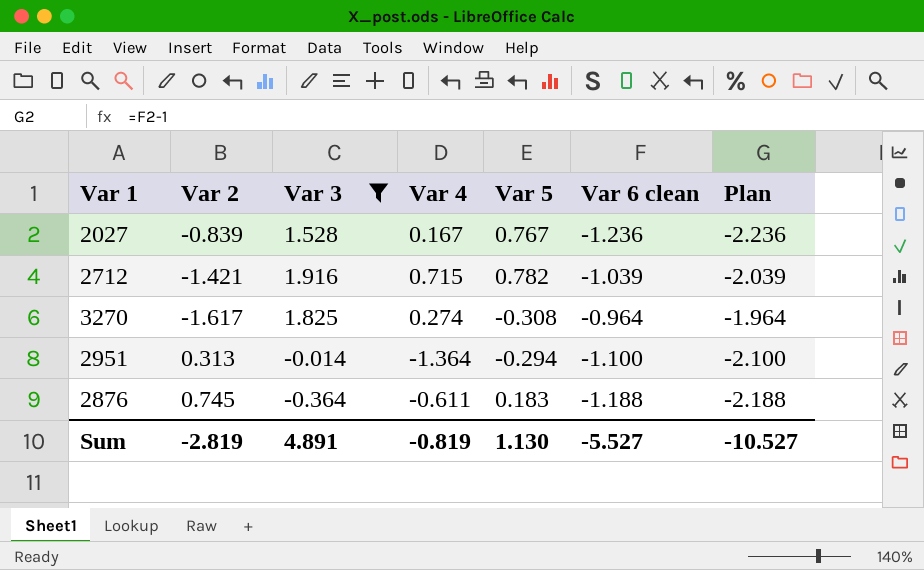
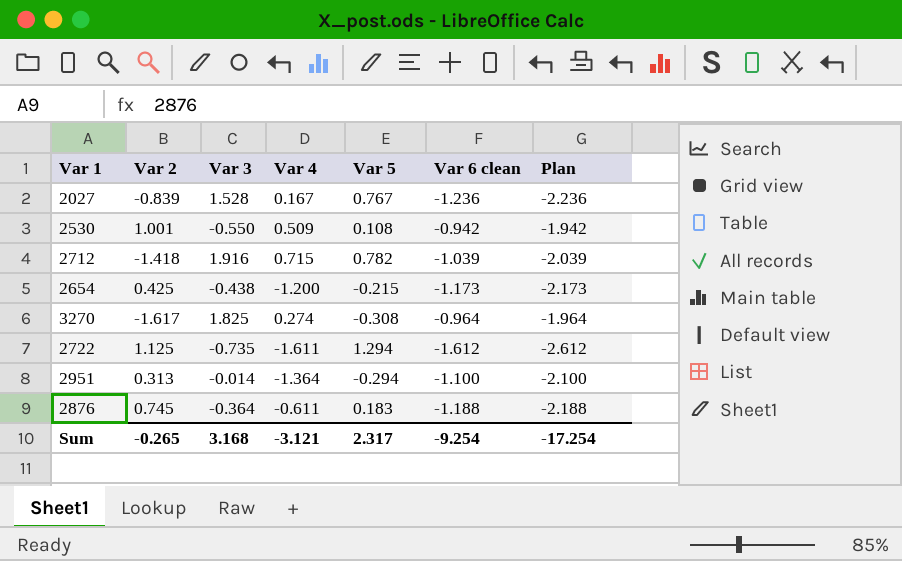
filter: Var 3 >= -0.364 -> none
2712 | Var 2: -1.421 -> -1.418
Sum | Var 2: -2.819 -> -0.265
Sum | Var 3: 4.891 -> 3.168
Sum | Var 4: -0.819 -> -3.121
Sum | Var 5: 1.130 -> 2.317
Sum | Var 6 clean: -5.527 -> -9.254
Sum | Plan: -10.527 -> -17.254

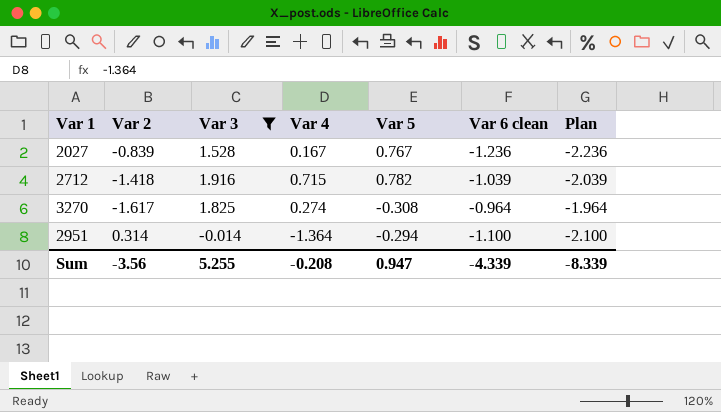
filter: none -> Var 3 >= -0.014
2951 | Var 2: 0.313 -> 0.314
Sum | Var 2: -0.265 -> -3.56
Sum | Var 3: 3.168 -> 5.255
Sum | Var 4: -3.121 -> -0.208
Sum | Var 5: 2.317 -> 0.947
Sum | Var 6 clean: -9.254 -> -4.339
Sum | Plan: -17.254 -> -8.339

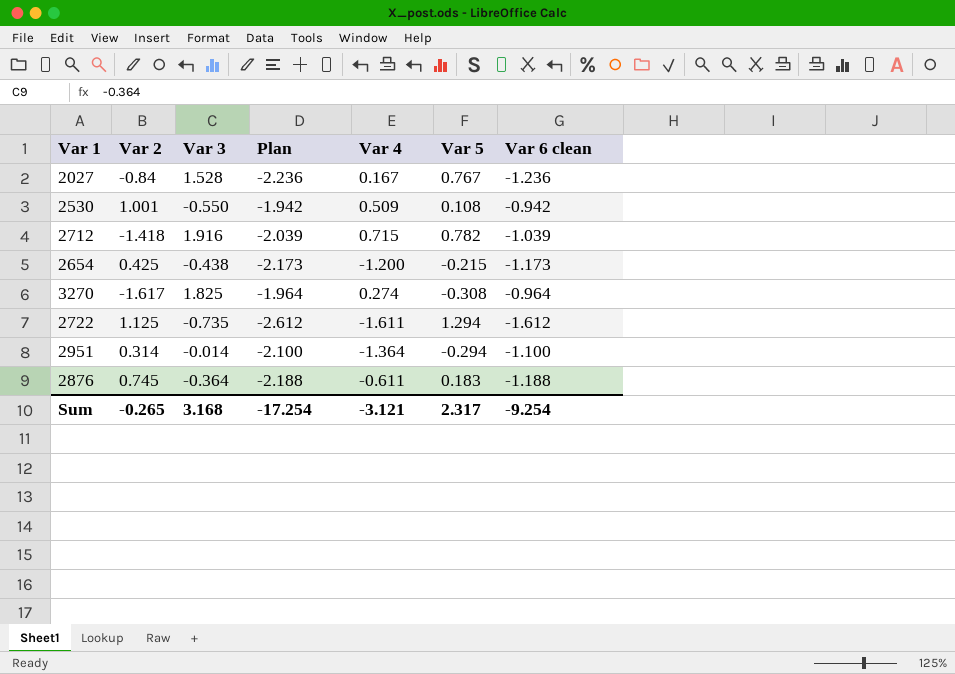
filter: Var 3 >= -0.014 -> none
column Plan | position: 7 -> 4
2027 | Var 2: -0.839 -> -0.84
Sum | Var 2: -3.56 -> -0.265
Sum | Var 3: 5.255 -> 3.168
Sum | Plan: -8.339 -> -17.254
Sum | Var 4: -0.208 -> -3.121
Sum | Var 5: 0.947 -> 2.317
Sum | Var 6 clean: -4.339 -> -9.254

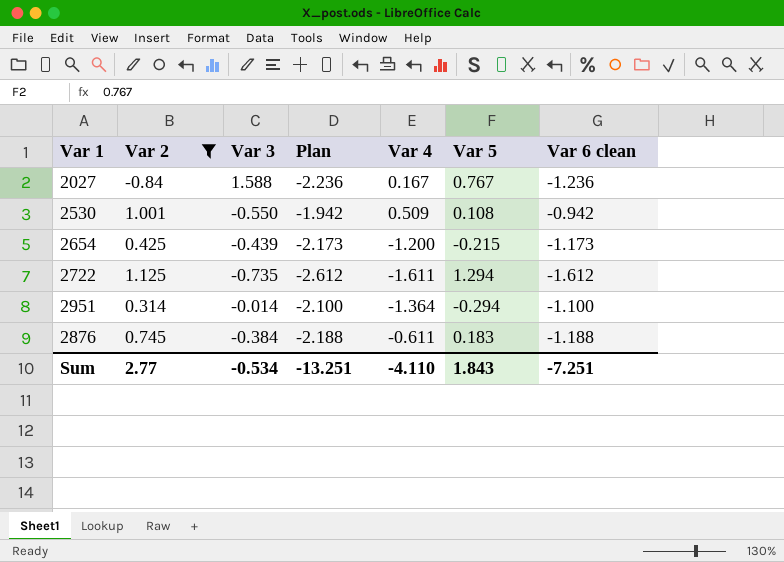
filter: none -> Var 2 >= -0.84
2027 | Var 3: 1.528 -> 1.588
2654 | Var 3: -0.438 -> -0.439
2876 | Var 3: -0.364 -> -0.384
Sum | Var 2: -0.265 -> 2.77
Sum | Var 3: 3.168 -> -0.534
Sum | Plan: -17.254 -> -13.251
Sum | Var 4: -3.121 -> -4.110
Sum | Var 5: 2.317 -> 1.843
Sum | Var 6 clean: -9.254 -> -7.251

